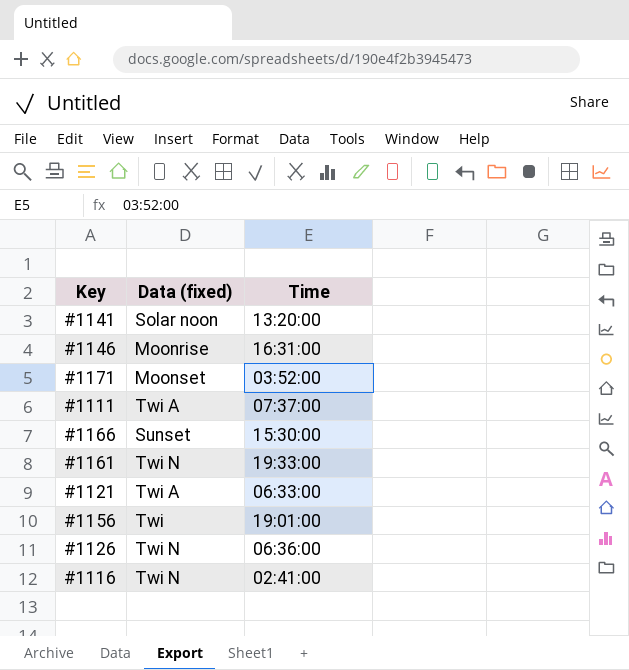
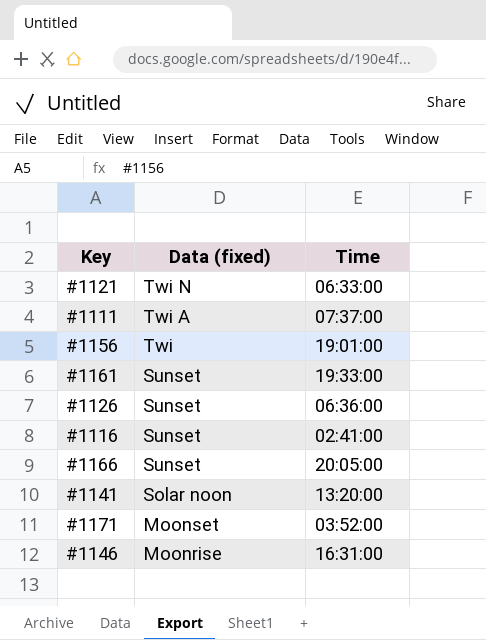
row order: none -> Data (fixed) descending
#1121 | Data (fixed): Twi A -> Twi N
#1161 | Data (fixed): Twi N -> Sunset
#1126 | Data (fixed): Twi N -> Sunset
#1116 | Data (fixed): Twi N -> Sunset
#1166 | Time: 15:30:00 -> 20:05:00

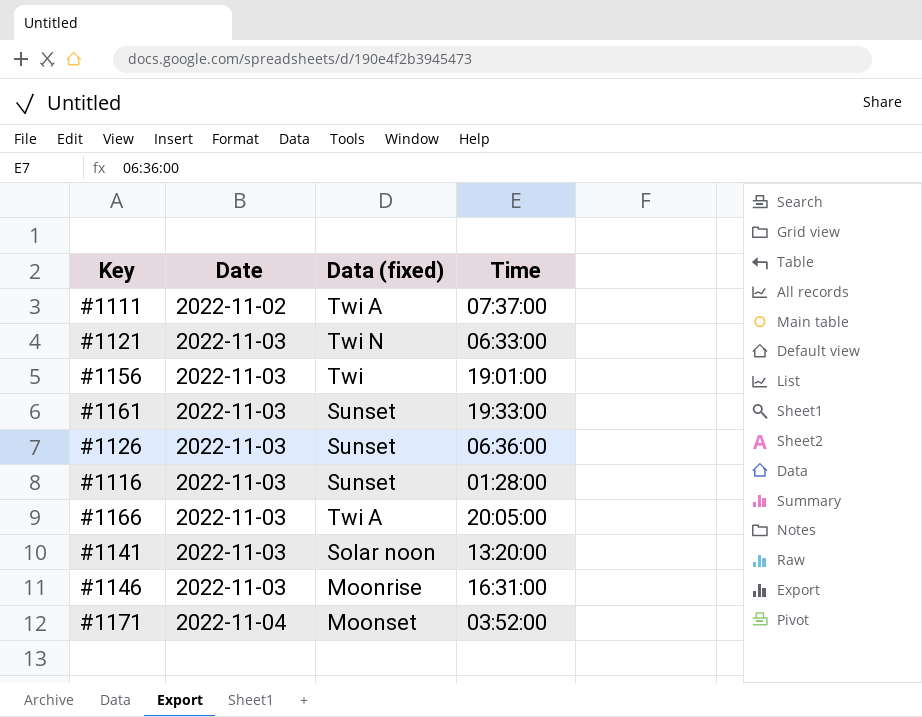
row order: Data (fixed) descending -> Date ascending
column Date | position: none -> 2
#1116 | Time: 02:41:00 -> 01:28:00
#1166 | Data (fixed): Sunset -> Twi A

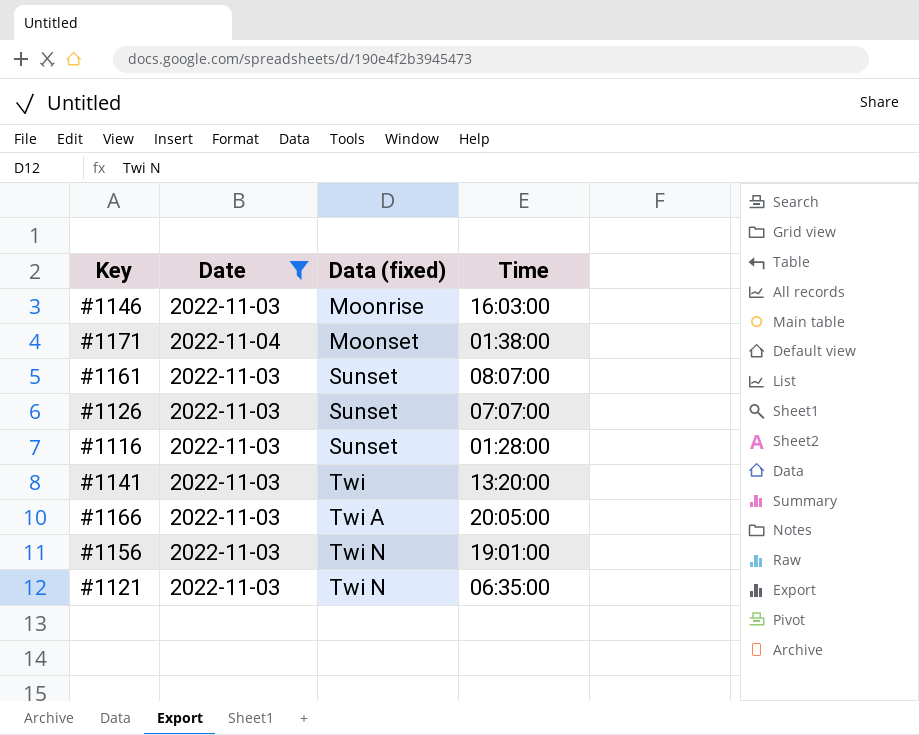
filter: none -> Date != 2022-11-02
row order: Date ascending -> Data (fixed) ascending
#1146 | Time: 16:31:00 -> 16:03:00
#1171 | Time: 03:52:00 -> 01:38:00
#1161 | Time: 19:33:00 -> 08:07:00
#1126 | Time: 06:36:00 -> 07:07:00
#1141 | Data (fixed): Solar noon -> Twi
#1156 | Data (fixed): Twi -> Twi N
#1121 | Time: 06:33:00 -> 06:35:00

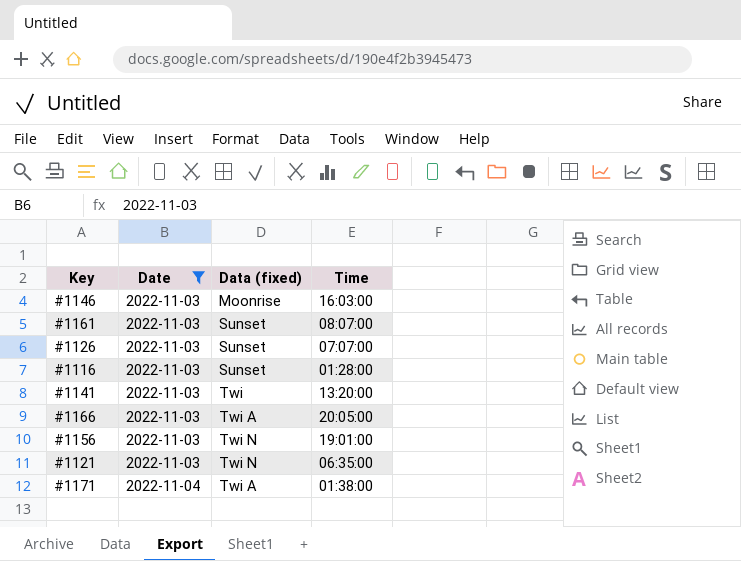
row order: Data (fixed) ascending -> Date ascending
#1171 | Data (fixed): Moonset -> Twi A

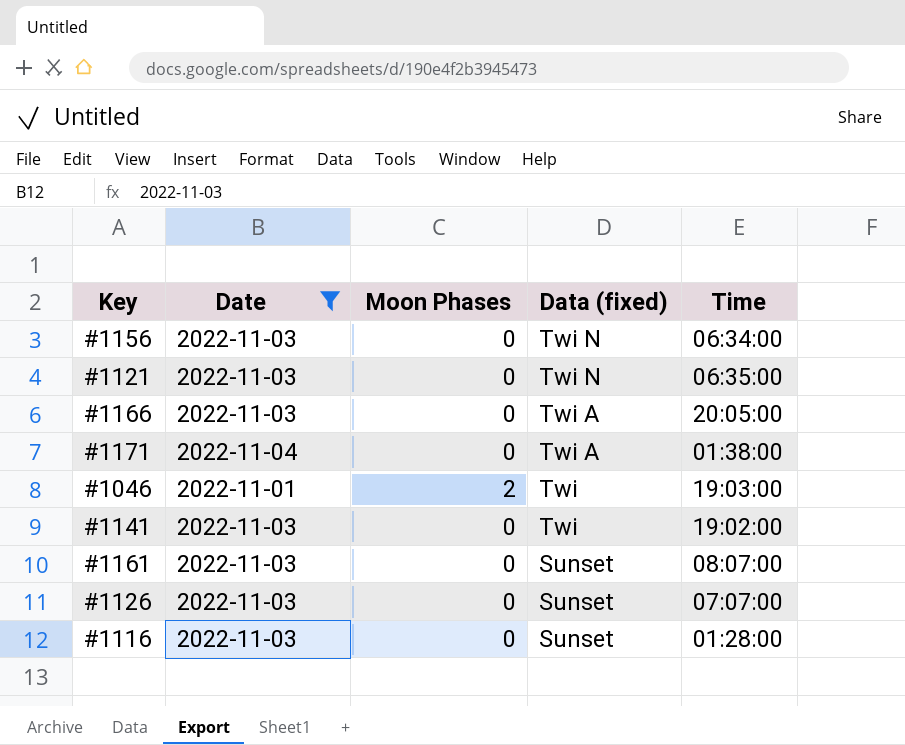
row order: Date ascending -> Data (fixed) descending
column Moon Phases | position: none -> 3
row #1146: 2022-11-03 | Moonrise | 16:03:00 -> none
#1156 | Time: 19:01:00 -> 06:34:00
row #1046: none -> 2022-11-01 | 2 | Twi | 19:03:00
#1141 | Time: 13:20:00 -> 19:02:00

